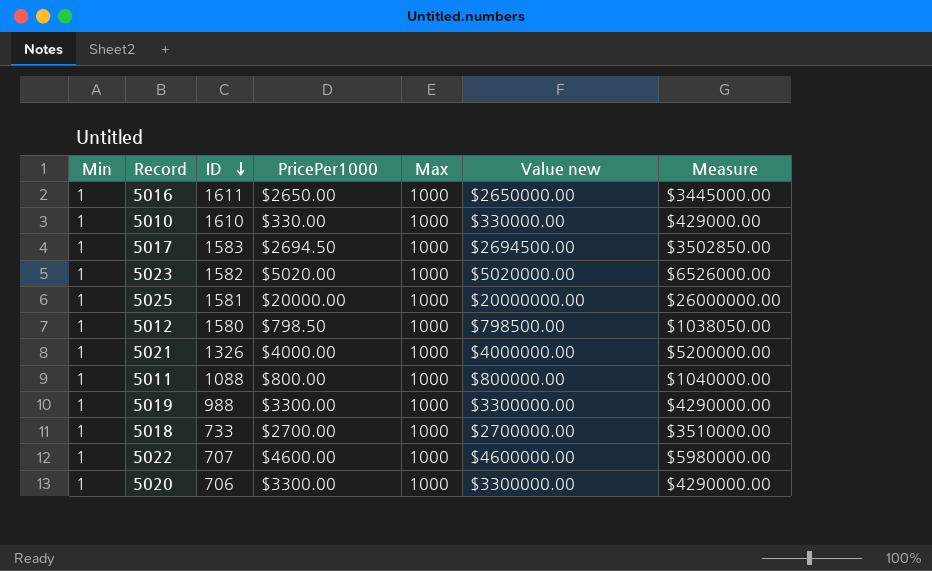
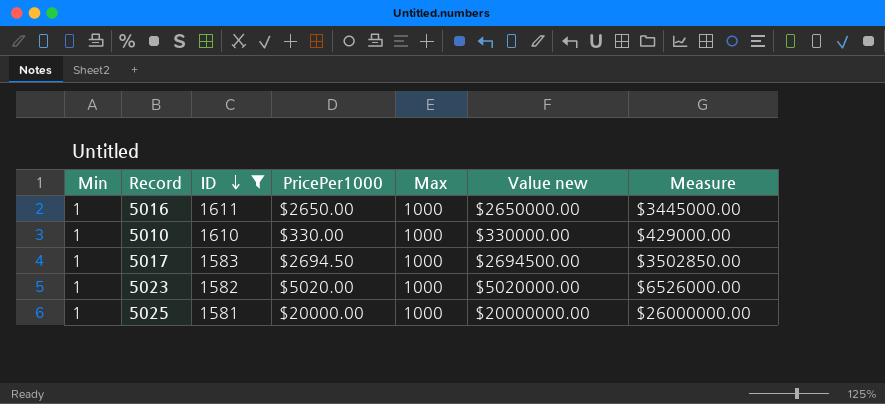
filter: none -> ID >= 1581

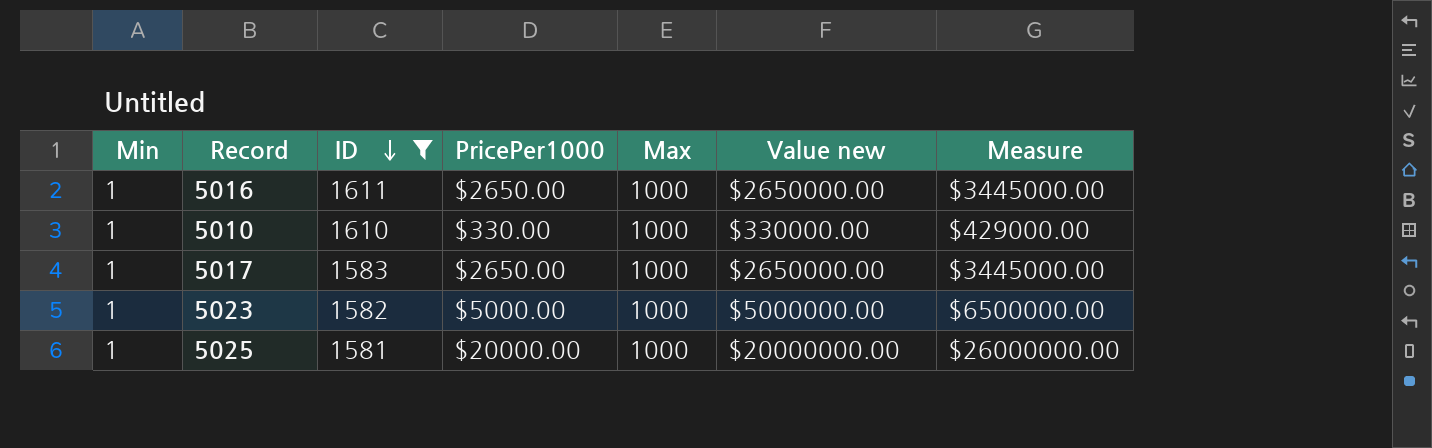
5017 | PricePer1000: $2694.50 -> $2650.00
5017 | Value new: $2694500.00 -> $2650000.00
5017 | Measure: $3502850.00 -> $3445000.00
5023 | PricePer1000: $5020.00 -> $5000.00
5023 | Value new: $5020000.00 -> $5000000.00
5023 | Measure: $6526000.00 -> $6500000.00

